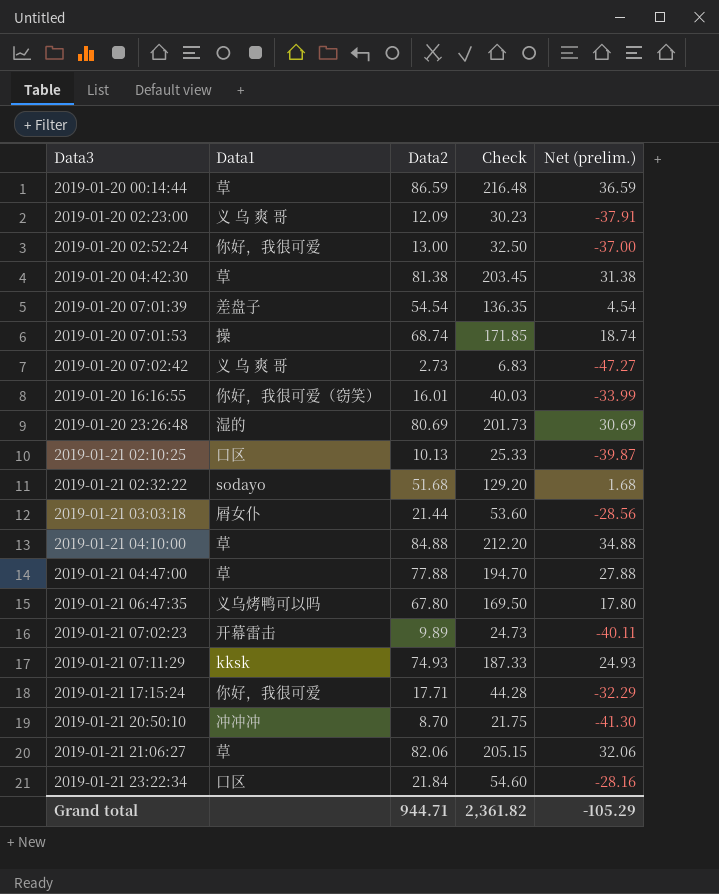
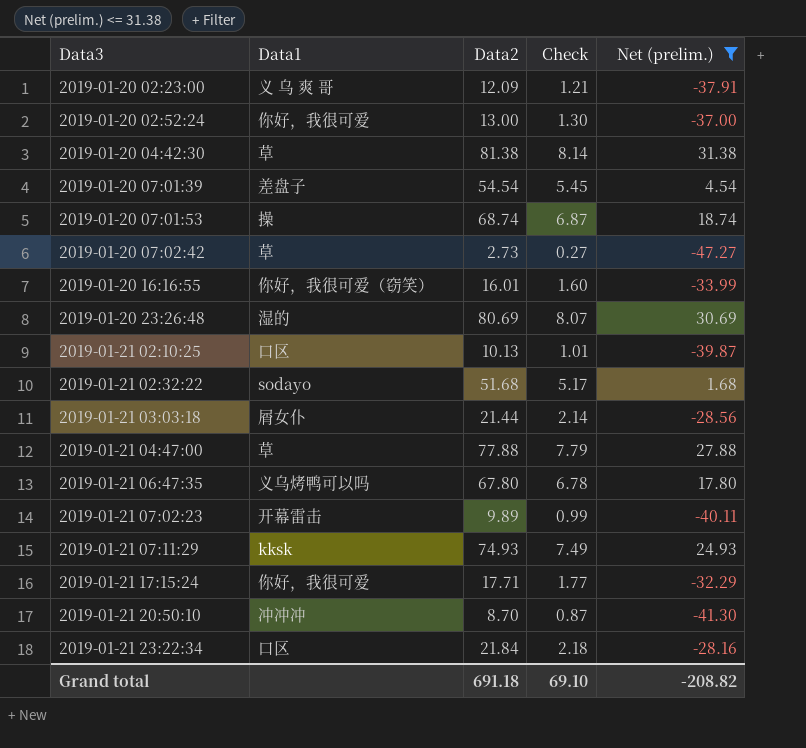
filter: none -> Net (prelim.) <= 31.38
column Check | formula: [Data2] * 2.5 -> [Data2] * 0.1
2019-01-20 07:02:42 | Data1: 义 乌 爽 哥 -> 草
Grand total | Data2: 944.71 -> 691.18
Grand total | Check: 2,361.82 -> 69.10
Grand total | Net (prelim.): -105.29 -> -208.82

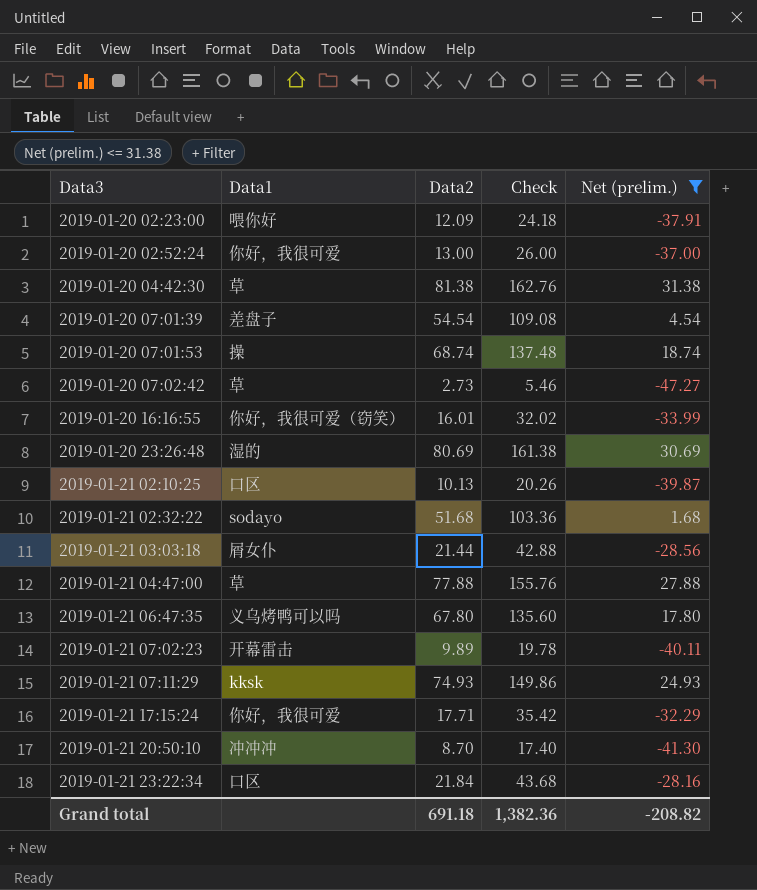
column Check | formula: [Data2] * 0.1 -> [Data2] * 2
2019-01-20 02:23:00 | Data1: 义 乌 爽 哥 -> 喂你好
Grand total | Check: 69.10 -> 1,382.36

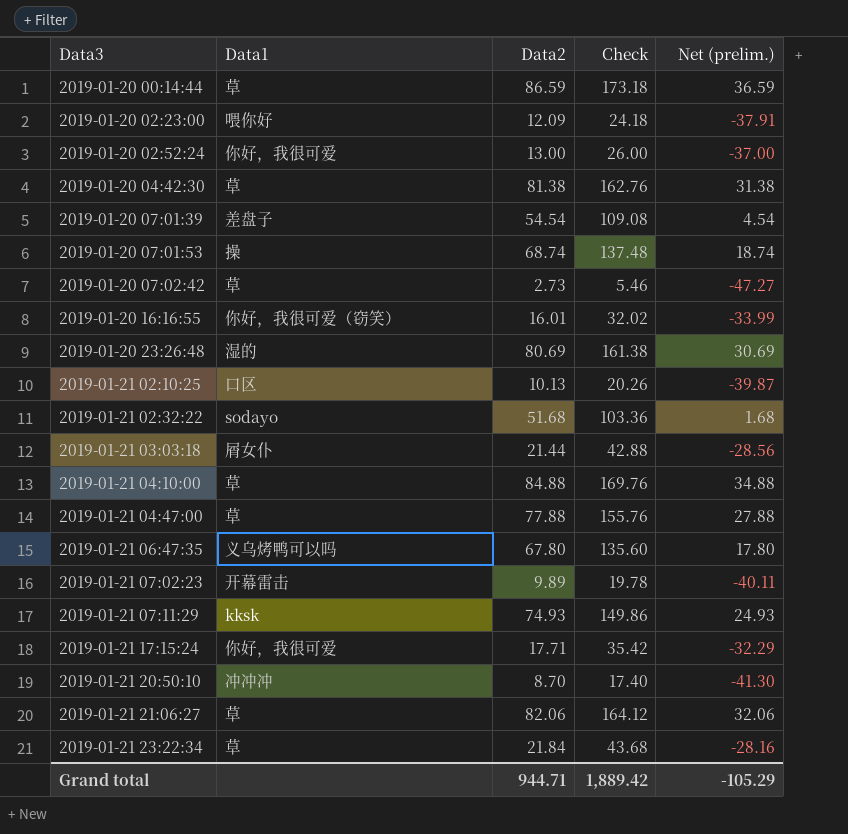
filter: Net (prelim.) <= 31.38 -> none
2019-01-21 23:22:34 | Data1: 口区 -> 草
Grand total | Data2: 691.18 -> 944.71
Grand total | Check: 1,382.36 -> 1,889.42
Grand total | Net (prelim.): -208.82 -> -105.29

